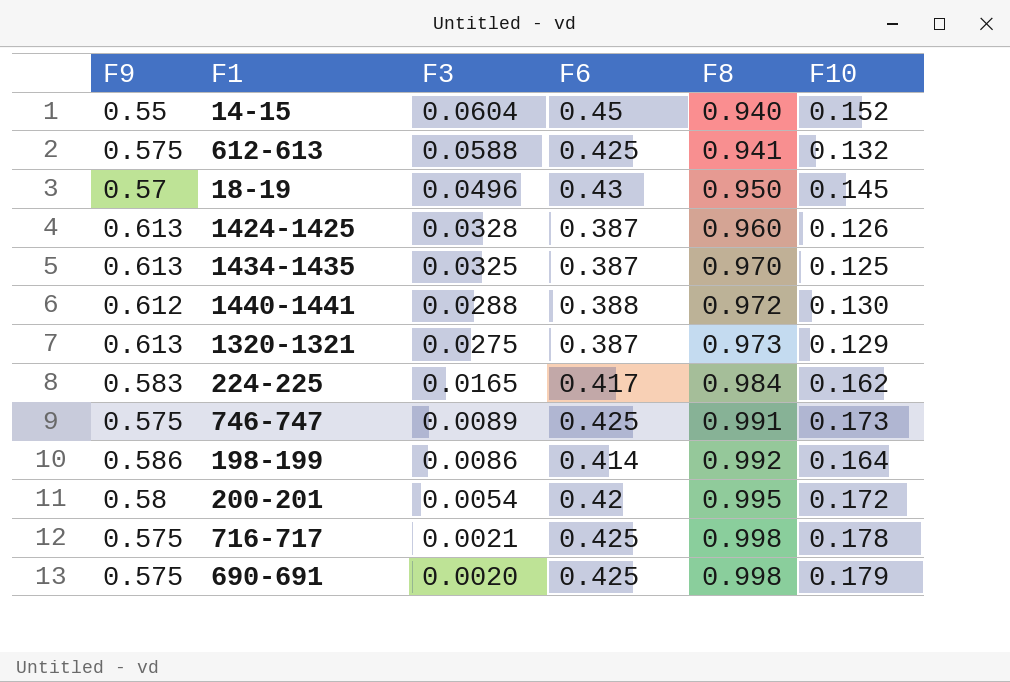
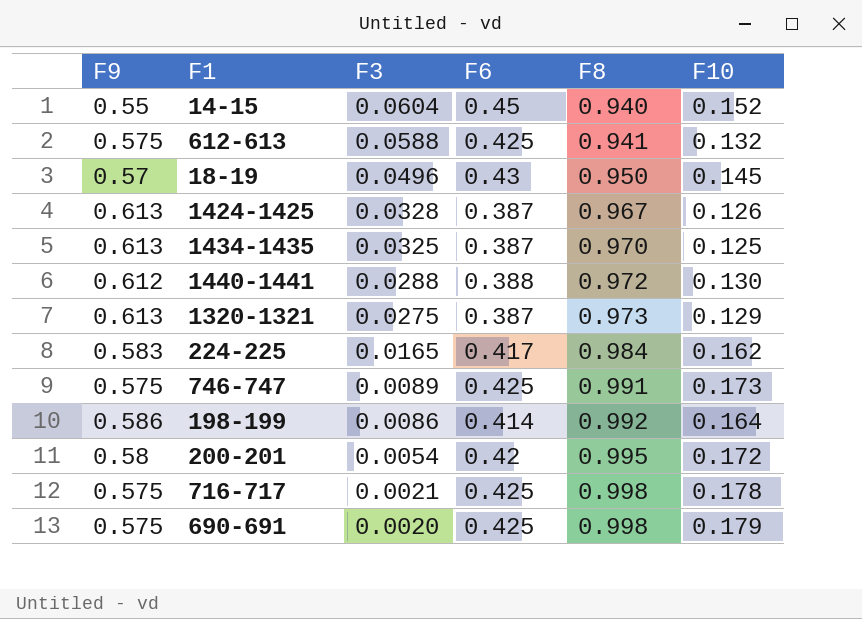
1424-1425 | F8: 0.960 -> 0.967

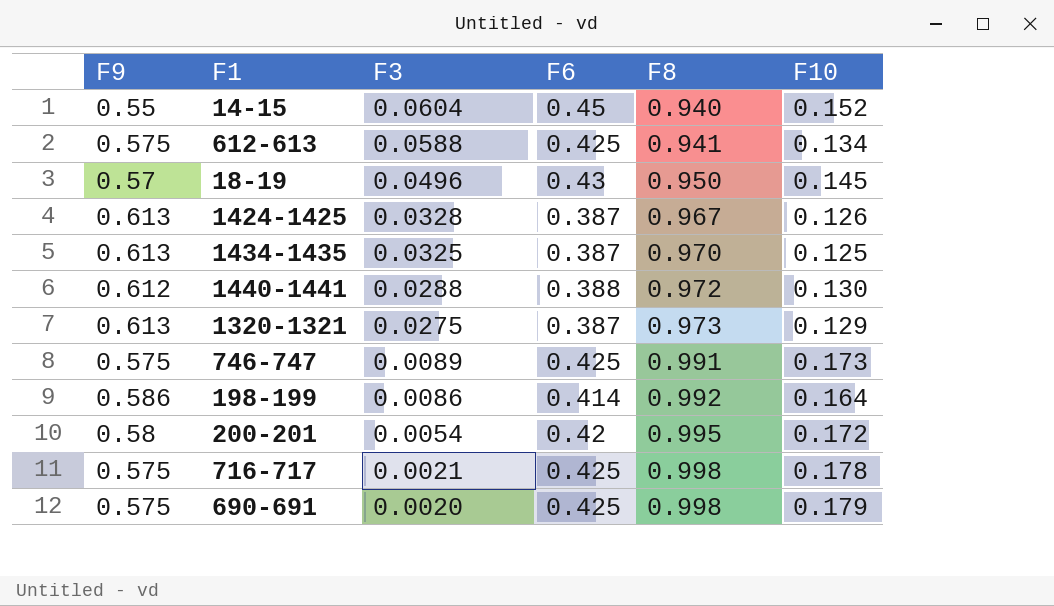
row 224-225: 0.583 | 0.0165 | 0.417 | 0.984 | 0.162 -> none
612-613 | F10: 0.132 -> 0.134

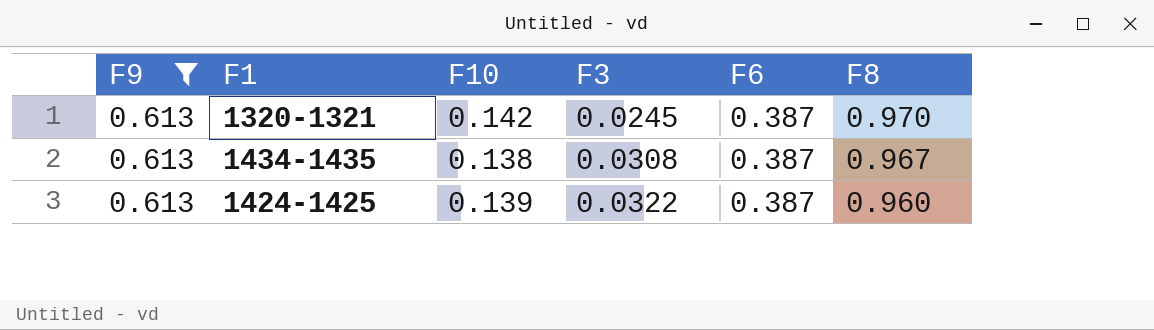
filter: none -> F9 = 0.613
row order: F3 descending -> F3 ascending
column F10 | position: 6 -> 3
1320-1321 | F10: 0.129 -> 0.142
1320-1321 | F3: 0.0275 -> 0.0245
1320-1321 | F8: 0.973 -> 0.970
1434-1435 | F10: 0.125 -> 0.138
1434-1435 | F3: 0.0325 -> 0.0308
1434-1435 | F8: 0.970 -> 0.967
1424-1425 | F10: 0.126 -> 0.139
1424-1425 | F3: 0.0328 -> 0.0322
1424-1425 | F8: 0.967 -> 0.960

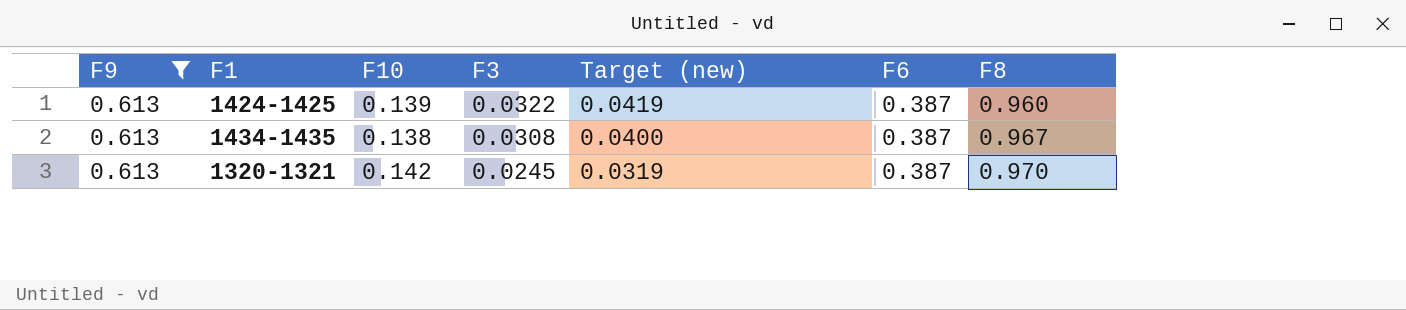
row order: F3 ascending -> F3 descending
column Target (new) | formula: none -> [F3] * 1.3

